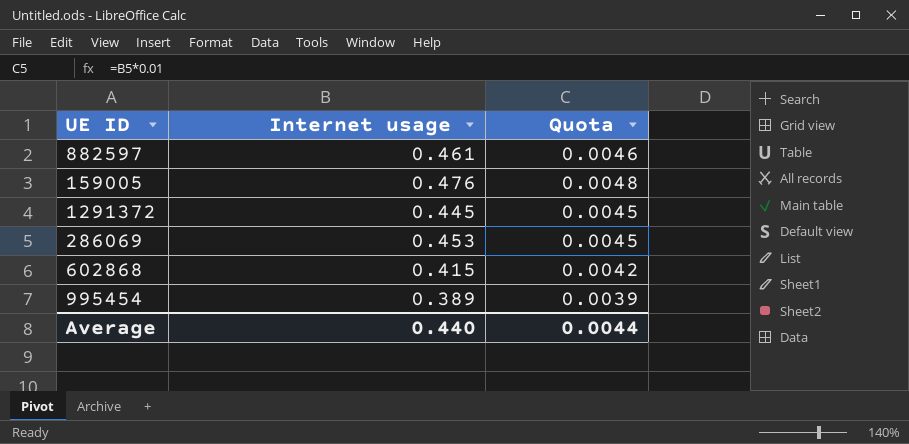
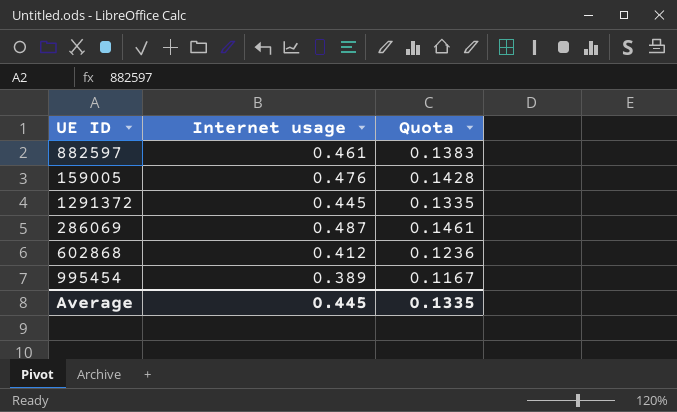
column Quota | formula: [Internet usage] * 0.01 -> [Internet usage] * 0.3
286069 | Internet usage: 0.453 -> 0.487
602868 | Internet usage: 0.415 -> 0.412
Average | Internet usage: 0.440 -> 0.445
Average | Quota: 0.0044 -> 0.1335

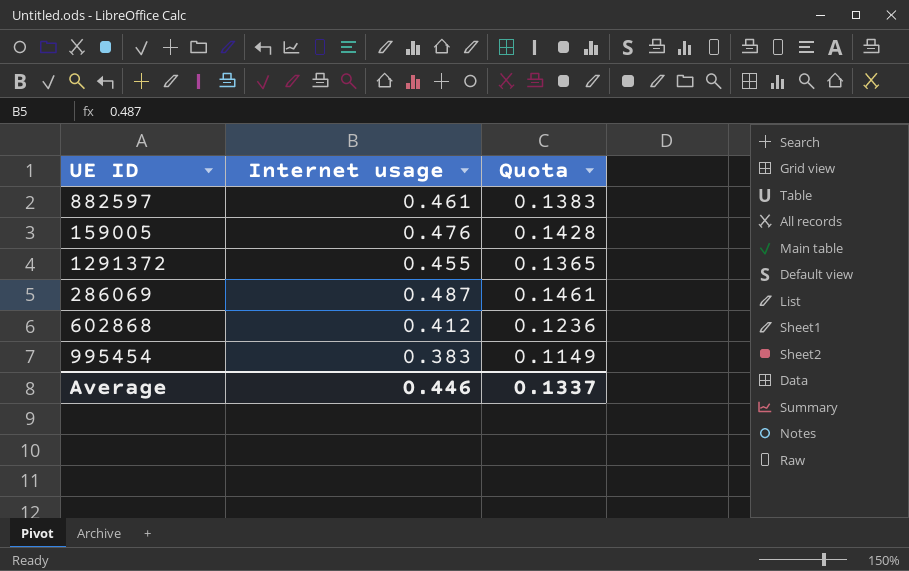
1291372 | Internet usage: 0.445 -> 0.455
1291372 | Quota: 0.1335 -> 0.1365
995454 | Internet usage: 0.389 -> 0.383
995454 | Quota: 0.1167 -> 0.1149
Average | Internet usage: 0.445 -> 0.446
Average | Quota: 0.1335 -> 0.1337

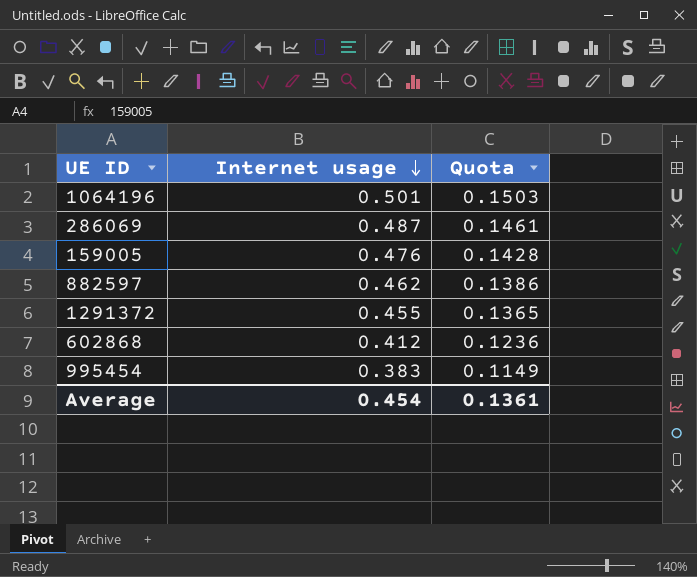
row order: none -> Internet usage descending
row 1064196: none -> 0.501 | 0.1503
882597 | Internet usage: 0.461 -> 0.462
882597 | Quota: 0.1383 -> 0.1386
Average | Internet usage: 0.446 -> 0.454
Average | Quota: 0.1337 -> 0.1361

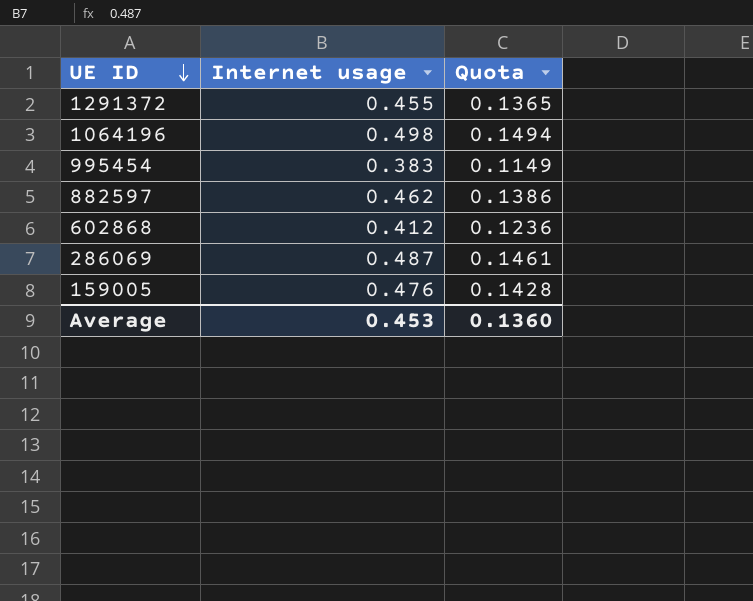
row order: Internet usage descending -> UE ID descending
1064196 | Internet usage: 0.501 -> 0.498
1064196 | Quota: 0.1503 -> 0.1494
Average | Internet usage: 0.454 -> 0.453
Average | Quota: 0.1361 -> 0.1360

